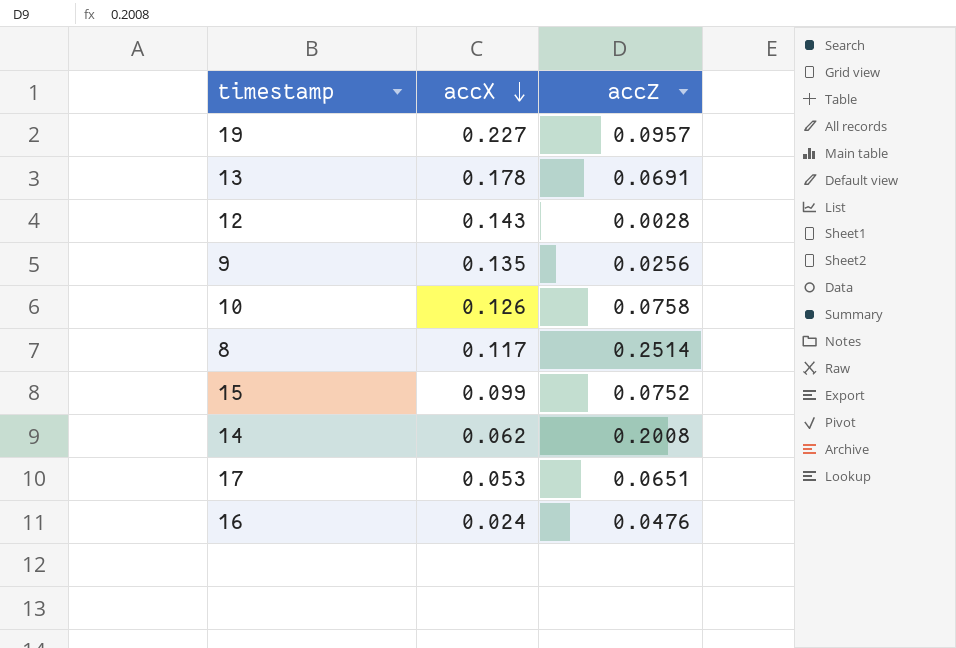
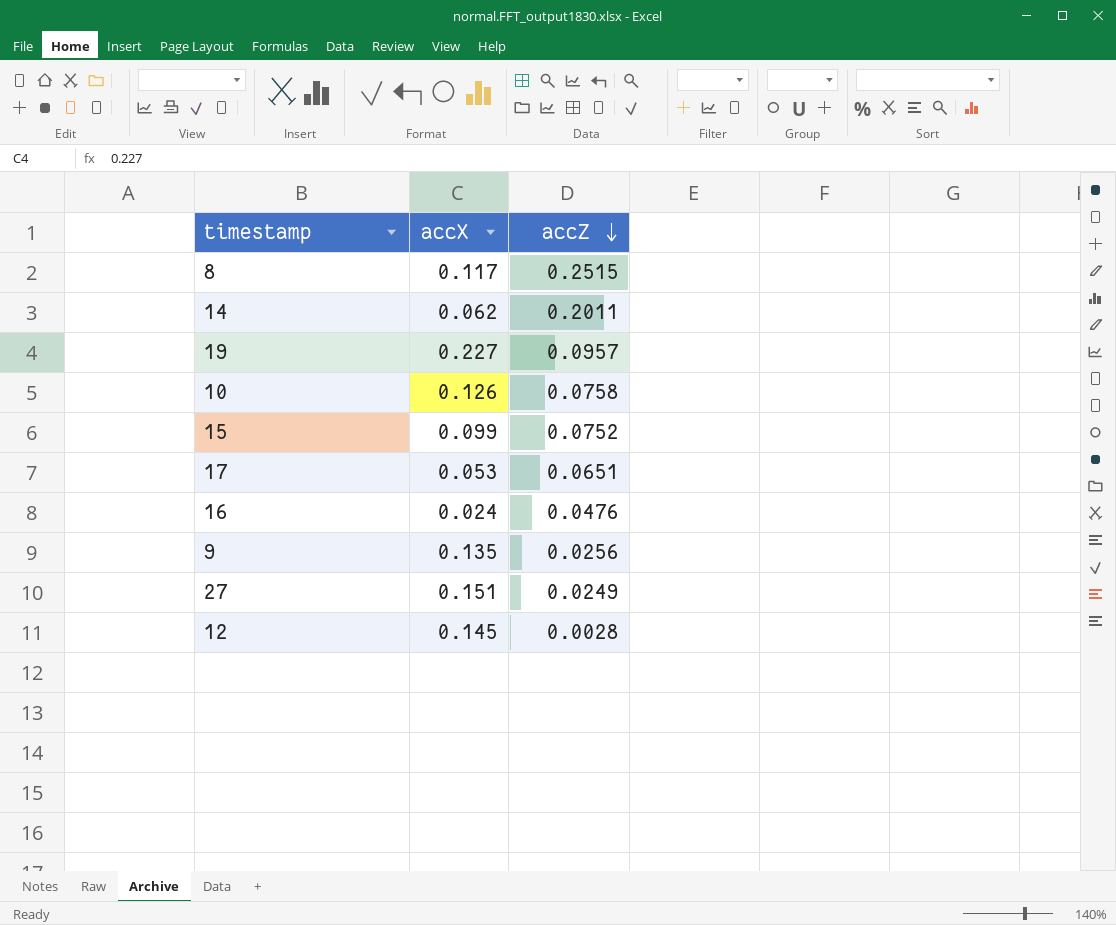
row order: accX descending -> accZ descending
row 13: 0.178 | 0.0691 -> none
8 | accZ: 0.2514 -> 0.2515
14 | accZ: 0.2008 -> 0.2011
row 27: none -> 0.151 | 0.0249
12 | accX: 0.143 -> 0.145

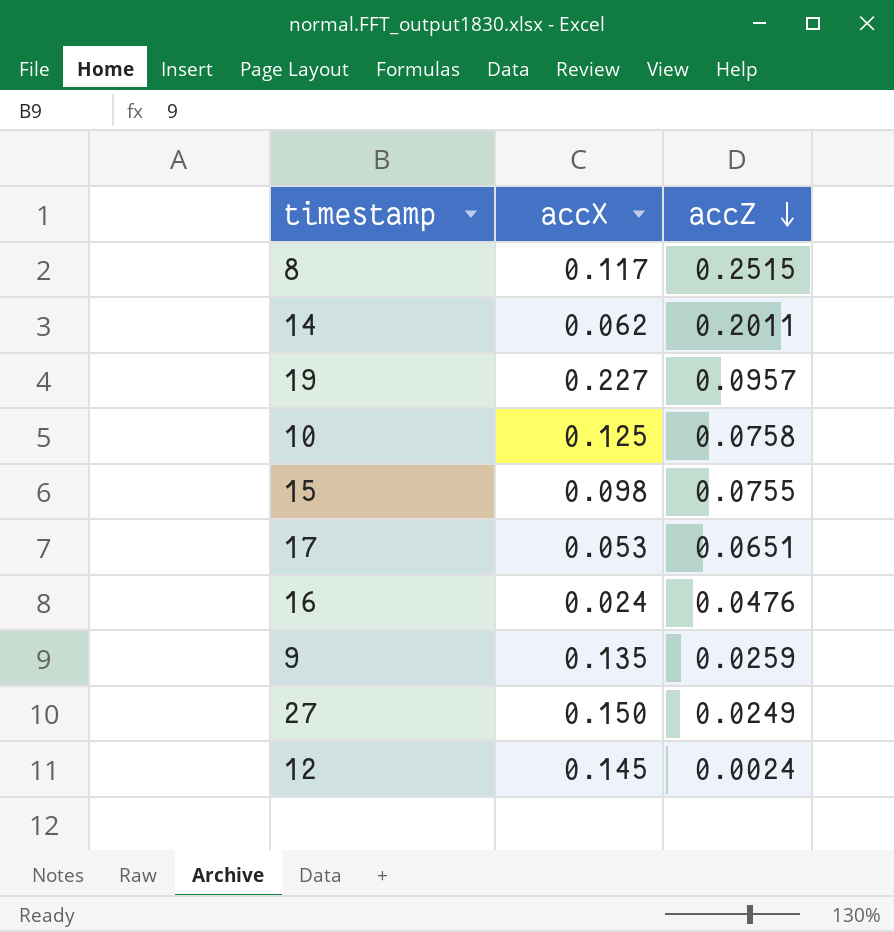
10 | accX: 0.126 -> 0.125
15 | accX: 0.099 -> 0.098
15 | accZ: 0.0752 -> 0.0755
9 | accZ: 0.0256 -> 0.0259
27 | accX: 0.151 -> 0.150
12 | accZ: 0.0028 -> 0.0024

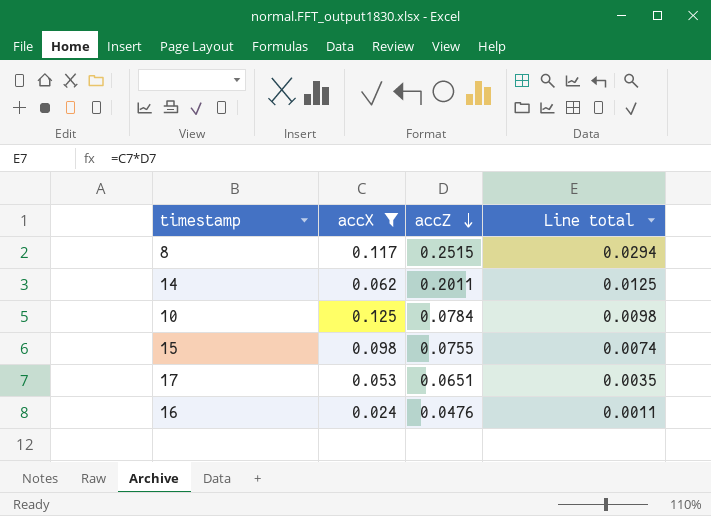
filter: none -> accX <= 0.125
column Line total | formula: none -> [accX] * [accZ]
10 | accZ: 0.0758 -> 0.0784

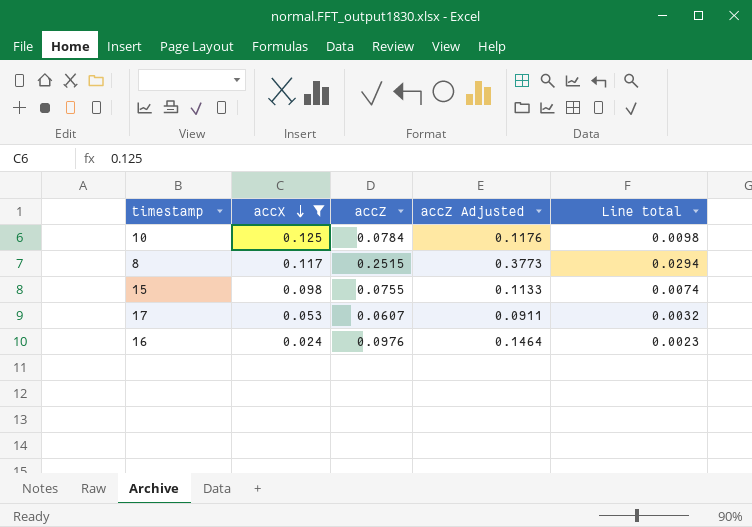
row order: accZ descending -> accX descending
column accZ Adjusted | formula: none -> [accZ] * 1.5
row 14: 0.062 | 0.2011 | 0.0125 -> none
17 | accZ: 0.0651 -> 0.0607
17 | Line total: 0.0035 -> 0.0032
16 | accZ: 0.0476 -> 0.0976
16 | Line total: 0.0011 -> 0.0023

